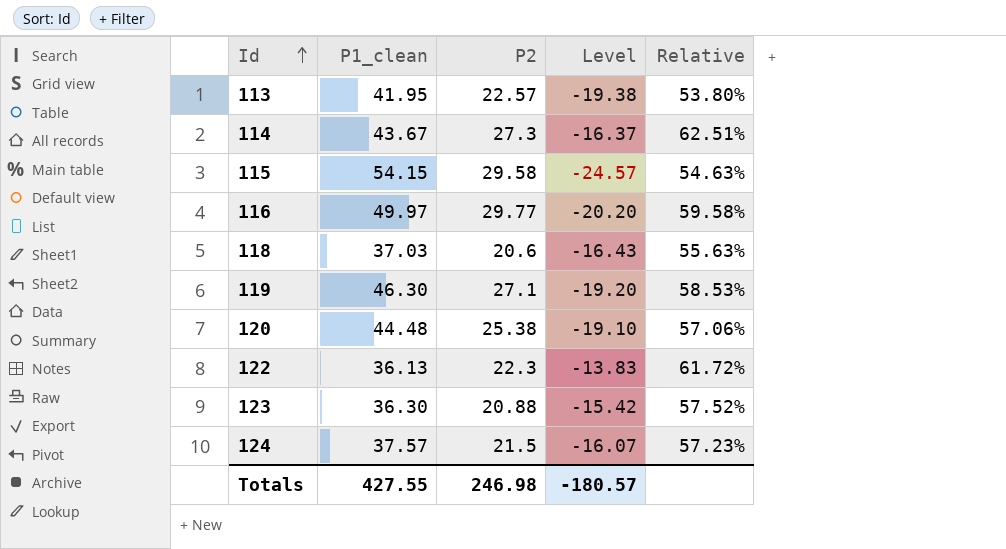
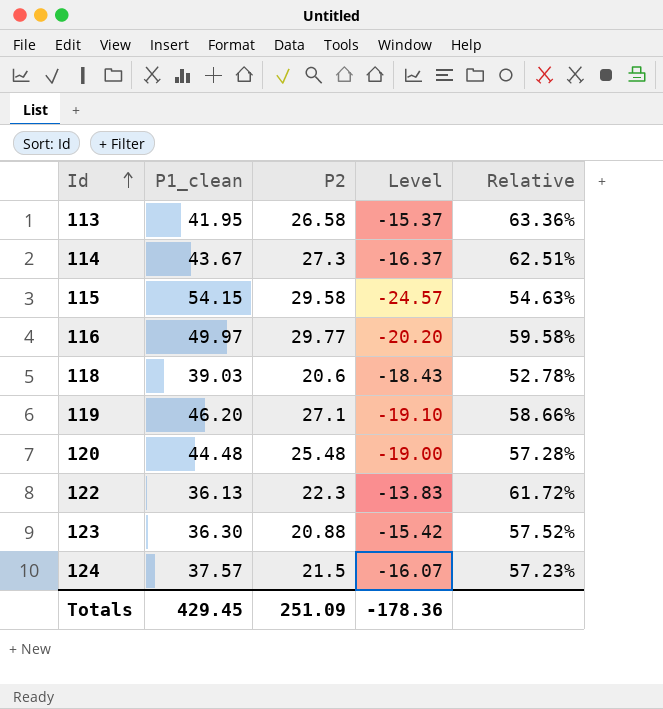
113 | P2: 22.57 -> 26.58
113 | Level: -19.38 -> -15.37
113 | Relative: 53.80% -> 63.36%
118 | P1_clean: 37.03 -> 39.03
118 | Level: -16.43 -> -18.43
118 | Relative: 55.63% -> 52.78%
119 | P1_clean: 46.30 -> 46.20
119 | Level: -19.20 -> -19.10
119 | Relative: 58.53% -> 58.66%
120 | P2: 25.38 -> 25.48
120 | Level: -19.10 -> -19.00
120 | Relative: 57.06% -> 57.28%
Totals | P1_clean: 427.55 -> 429.45
Totals | P2: 246.98 -> 251.09
Totals | Level: -180.57 -> -178.36

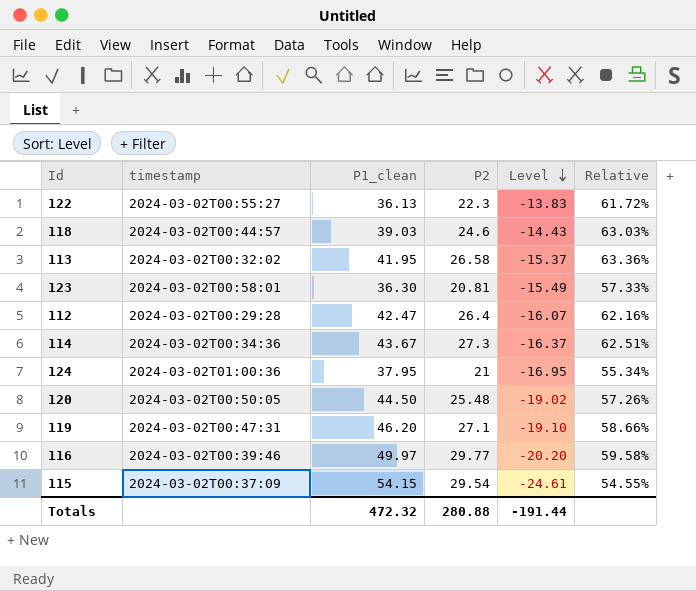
row order: Id ascending -> Level descending
column timestamp | position: none -> 2
118 | P2: 20.6 -> 24.6
118 | Level: -18.43 -> -14.43
118 | Relative: 52.78% -> 63.03%
123 | P2: 20.88 -> 20.81
123 | Level: -15.42 -> -15.49
123 | Relative: 57.52% -> 57.33%
row 112: none -> 2024-03-02T00:29:28 | 42.47 | 26.4 | -16.07 | 62.16%
124 | P1_clean: 37.57 -> 37.95
124 | P2: 21.5 -> 21
124 | Level: -16.07 -> -16.95
124 | Relative: 57.23% -> 55.34%
120 | P1_clean: 44.48 -> 44.50
120 | Level: -19.00 -> -19.02
120 | Relative: 57.28% -> 57.26%
115 | P2: 29.58 -> 29.54
115 | Level: -24.57 -> -24.61
115 | Relative: 54.63% -> 54.55%
Totals | P1_clean: 429.45 -> 472.32
Totals | P2: 251.09 -> 280.88
Totals | Level: -178.36 -> -191.44

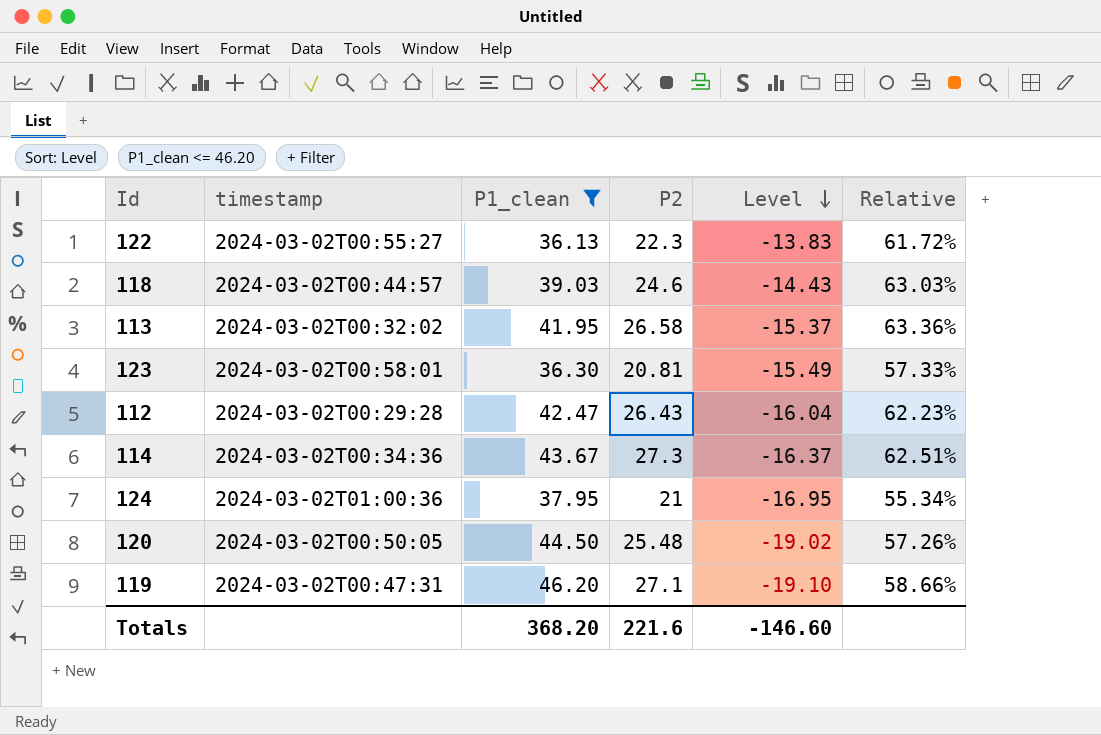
filter: none -> P1_clean <= 46.20
112 | P2: 26.4 -> 26.43
112 | Level: -16.07 -> -16.04
112 | Relative: 62.16% -> 62.23%
Totals | P1_clean: 472.32 -> 368.20
Totals | P2: 280.88 -> 221.6
Totals | Level: -191.44 -> -146.60

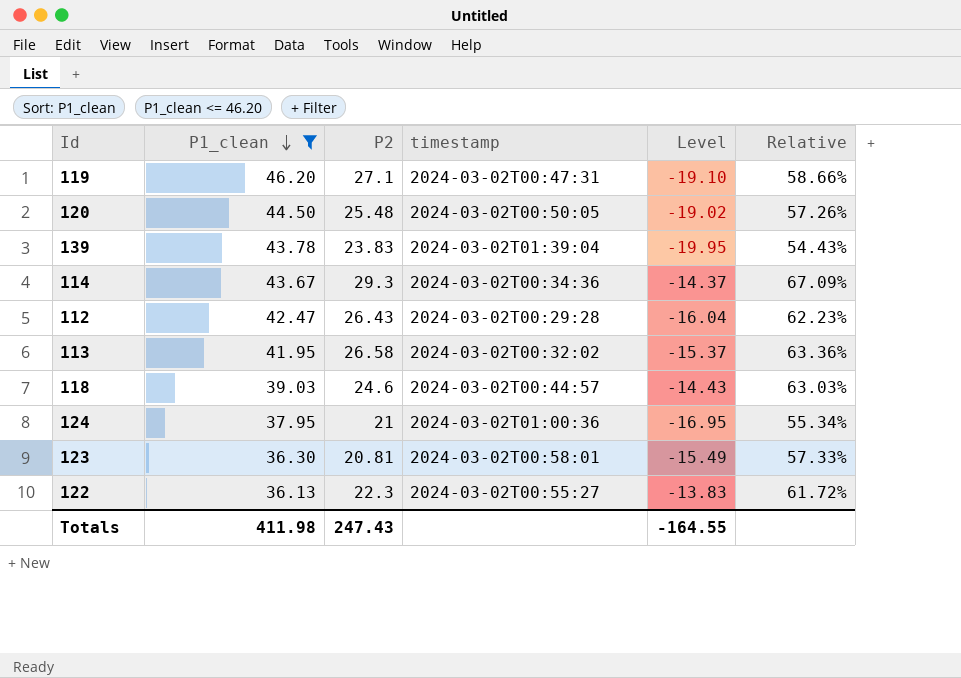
row order: Level descending -> P1_clean descending
column timestamp | position: 2 -> 4
row 139: none -> 43.78 | 23.83 | 2024-03-02T01:39:04 | -19.95 | 54.43%
114 | P2: 27.3 -> 29.3
114 | Level: -16.37 -> -14.37
114 | Relative: 62.51% -> 67.09%
Totals | P1_clean: 368.20 -> 411.98
Totals | P2: 221.6 -> 247.43
Totals | Level: -146.60 -> -164.55

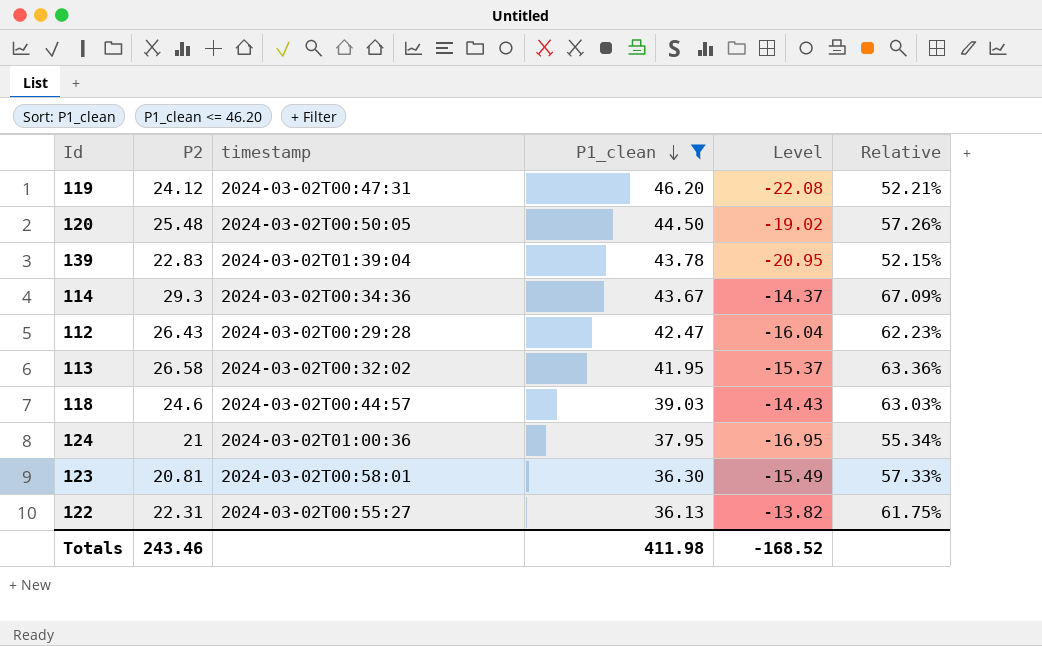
column P1_clean | position: 2 -> 4
119 | P2: 27.1 -> 24.12
119 | Level: -19.10 -> -22.08
119 | Relative: 58.66% -> 52.21%
139 | P2: 23.83 -> 22.83
139 | Level: -19.95 -> -20.95
139 | Relative: 54.43% -> 52.15%
122 | P2: 22.3 -> 22.31
122 | Level: -13.83 -> -13.82
122 | Relative: 61.72% -> 61.75%
Totals | P2: 247.43 -> 243.46
Totals | Level: -164.55 -> -168.52

